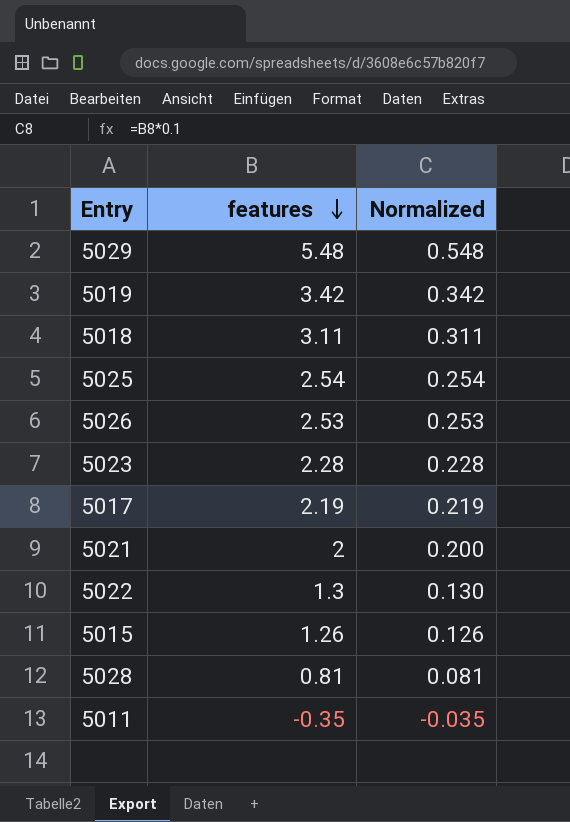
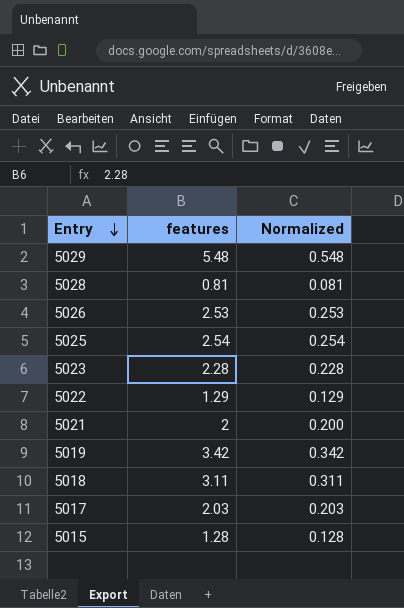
row order: features descending -> Entry descending
row 5011: -0.35 | -0.035 -> none
5022 | features: 1.3 -> 1.29
5022 | Normalized: 0.130 -> 0.129
5017 | features: 2.19 -> 2.03
5017 | Normalized: 0.219 -> 0.203
5015 | features: 1.26 -> 1.28
5015 | Normalized: 0.126 -> 0.128

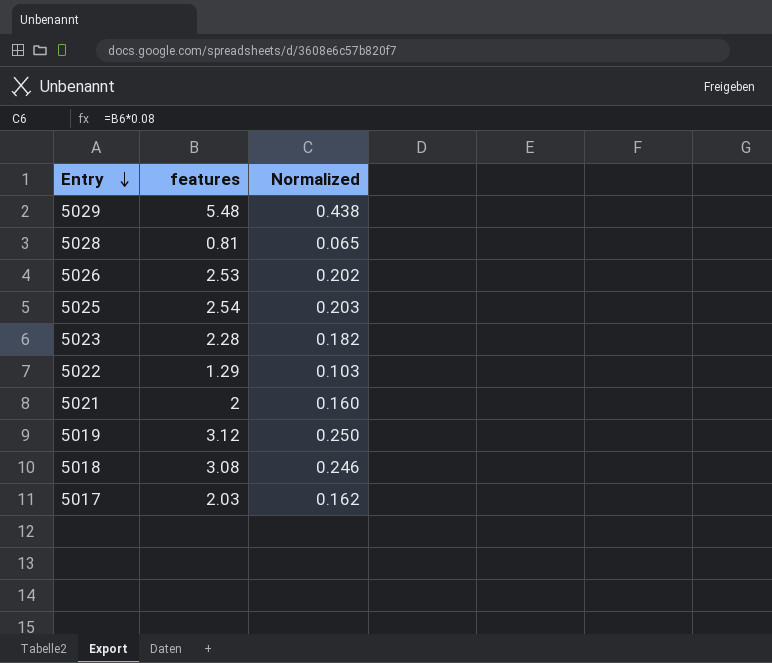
column Normalized | formula: [features] * 0.1 -> [features] * 0.08
row 5015: 1.28 | 0.128 -> none
5019 | features: 3.42 -> 3.12
5018 | features: 3.11 -> 3.08

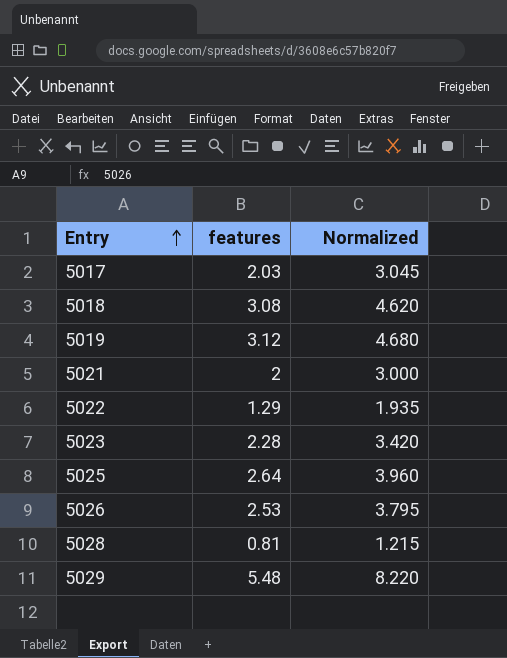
row order: Entry descending -> Entry ascending
column Normalized | formula: [features] * 0.08 -> [features] * 1.5
5025 | features: 2.54 -> 2.64

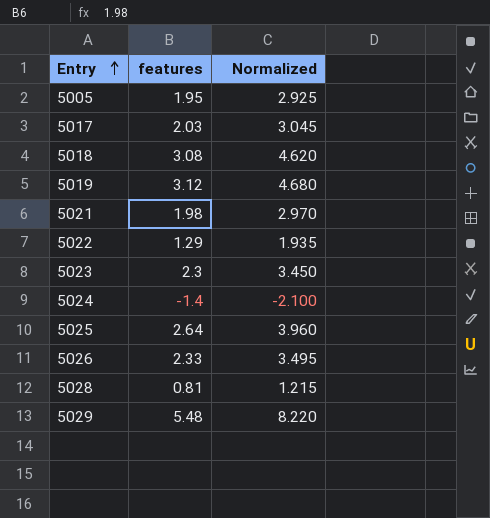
row 5005: none -> 1.95 | 2.925
5021 | features: 2 -> 1.98
5021 | Normalized: 3.000 -> 2.970
5023 | features: 2.28 -> 2.3
5023 | Normalized: 3.420 -> 3.450
row 5024: none -> -1.4 | -2.100
5026 | features: 2.53 -> 2.33
5026 | Normalized: 3.795 -> 3.495

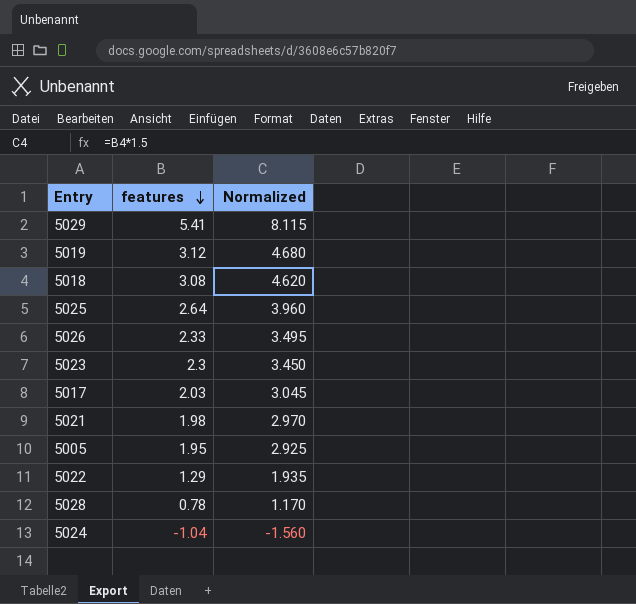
row order: Entry ascending -> features descending
5029 | features: 5.48 -> 5.41
5029 | Normalized: 8.220 -> 8.115
5028 | features: 0.81 -> 0.78
5028 | Normalized: 1.215 -> 1.170
5024 | features: -1.4 -> -1.04
5024 | Normalized: -2.100 -> -1.560

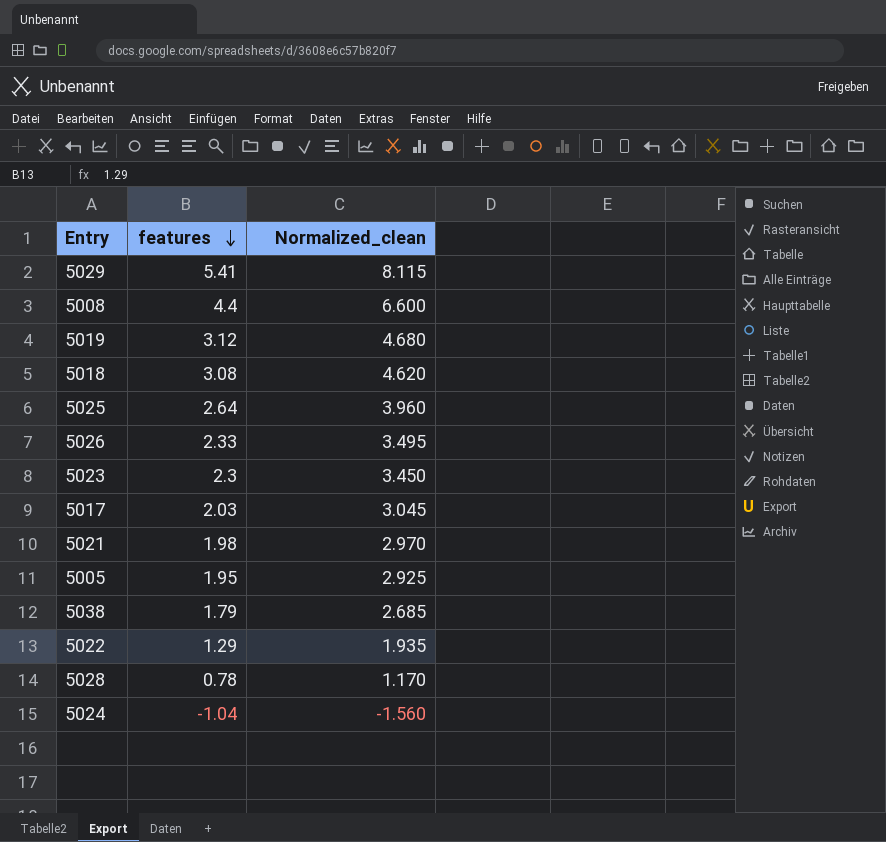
column name: Normalized -> Normalized_clean
row 5008: none -> 4.4 | 6.600
row 5038: none -> 1.79 | 2.685

